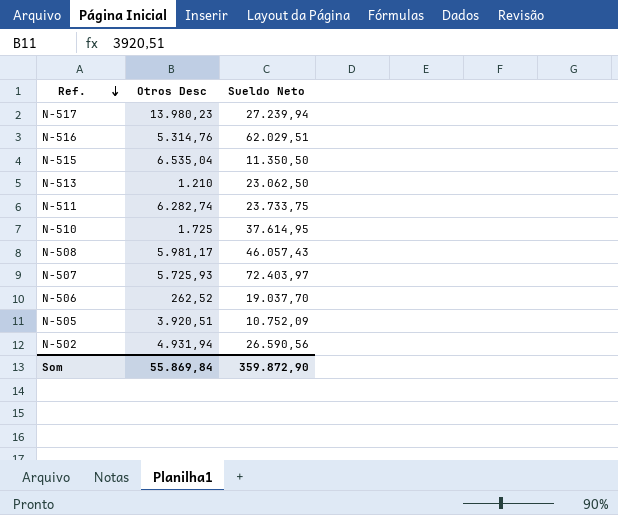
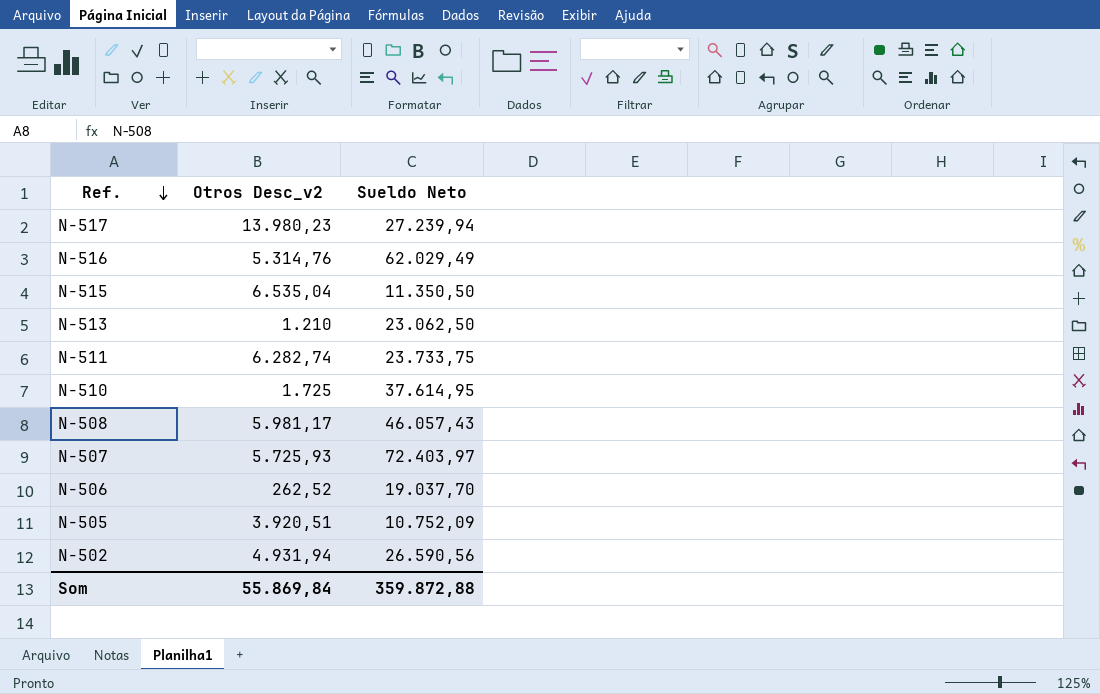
column name: Otros Desc -> Otros Desc_v2
N-516 | Sueldo Neto: 62.029,51 -> 62.029,49
Som | Sueldo Neto: 359.872,90 -> 359.872,88

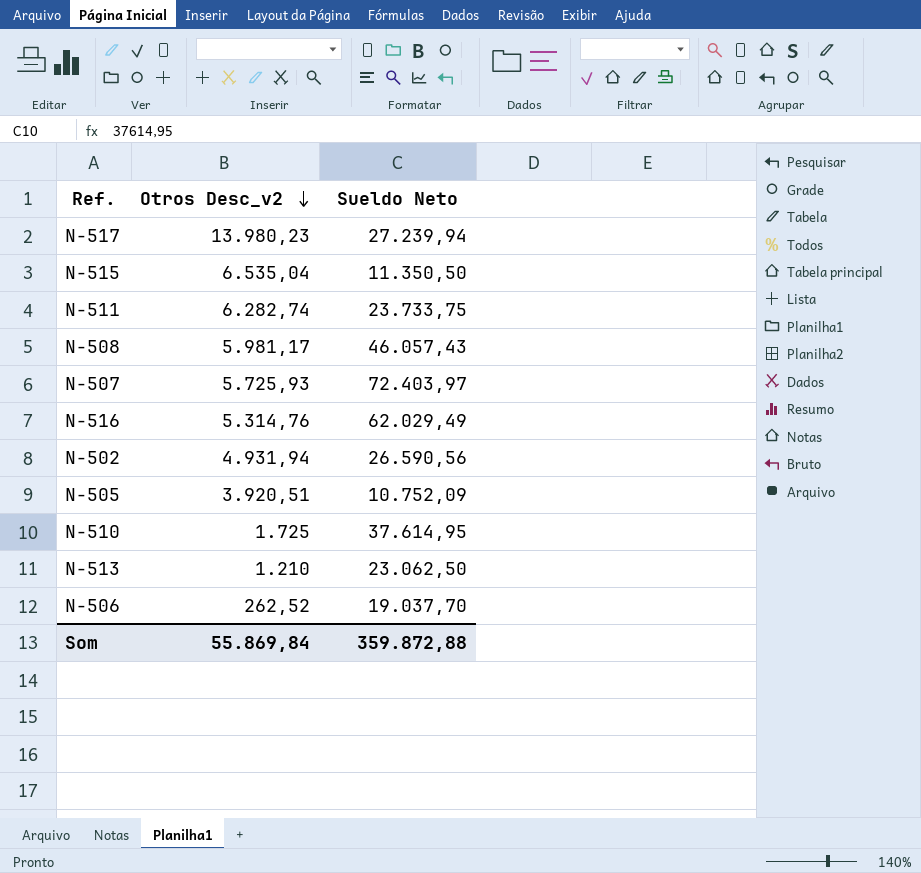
row order: Ref. descending -> Otros Desc_v2 descending

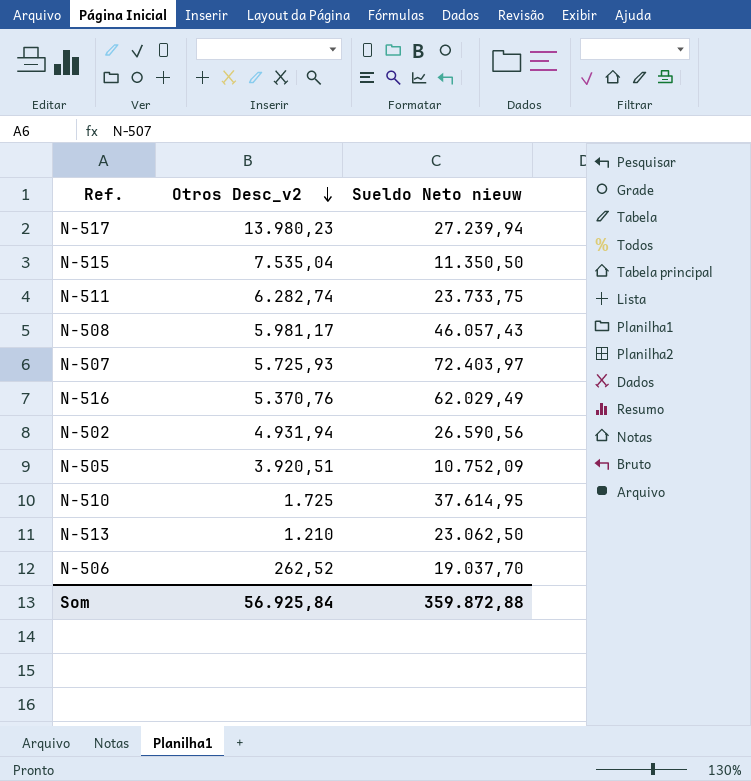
column name: Sueldo Neto -> Sueldo Neto nieuw
N-515 | Otros Desc_v2: 6.535,04 -> 7.535,04
N-516 | Otros Desc_v2: 5.314,76 -> 5.370,76
Som | Otros Desc_v2: 55.869,84 -> 56.925,84

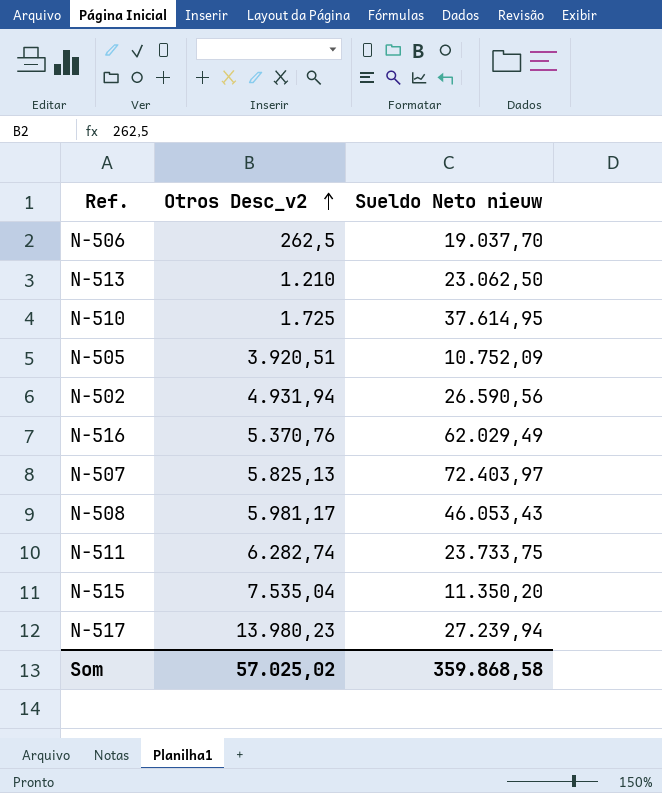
row order: Otros Desc_v2 descending -> Otros Desc_v2 ascending
N-506 | Otros Desc_v2: 262,52 -> 262,5
N-507 | Otros Desc_v2: 5.725,93 -> 5.825,13
N-508 | Sueldo Neto nieuw: 46.057,43 -> 46.053,43
N-515 | Sueldo Neto nieuw: 11.350,50 -> 11.350,20
Som | Otros Desc_v2: 56.925,84 -> 57.025,02
Som | Sueldo Neto nieuw: 359.872,88 -> 359.868,58

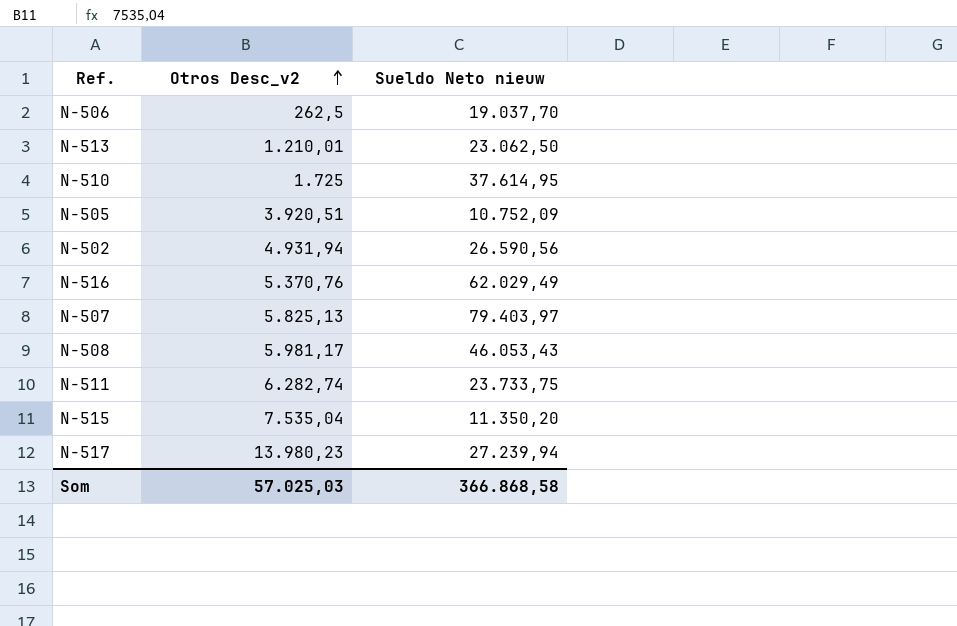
N-513 | Otros Desc_v2: 1.210 -> 1.210,01
N-507 | Sueldo Neto nieuw: 72.403,97 -> 79.403,97
Som | Otros Desc_v2: 57.025,02 -> 57.025,03
Som | Sueldo Neto nieuw: 359.868,58 -> 366.868,58

